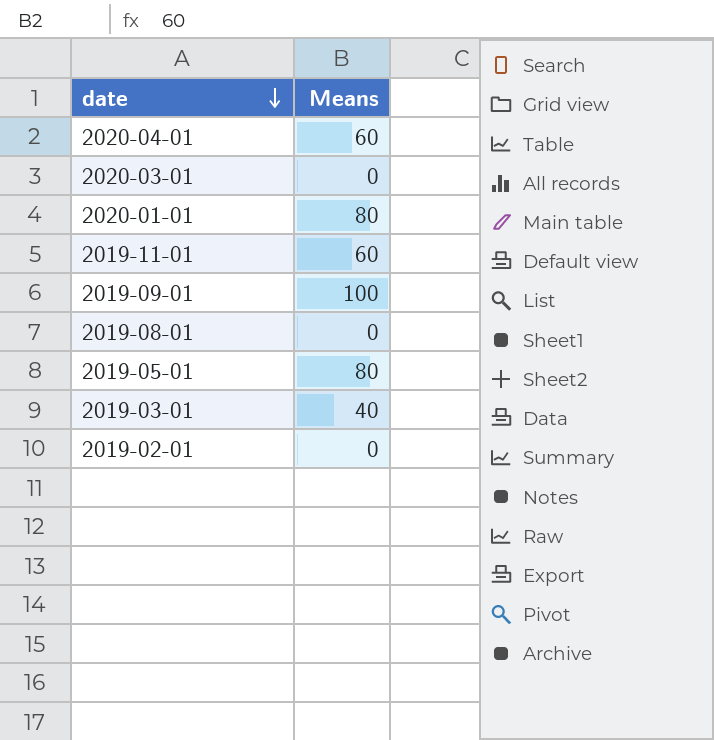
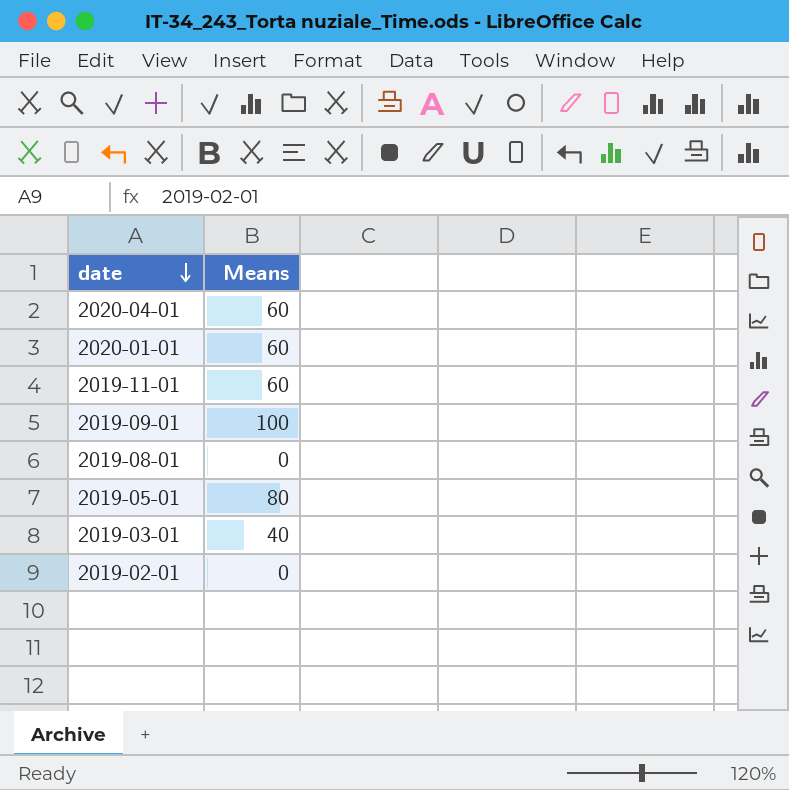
row 2020-03-01: 0 -> none
2020-01-01 | Means: 80 -> 60

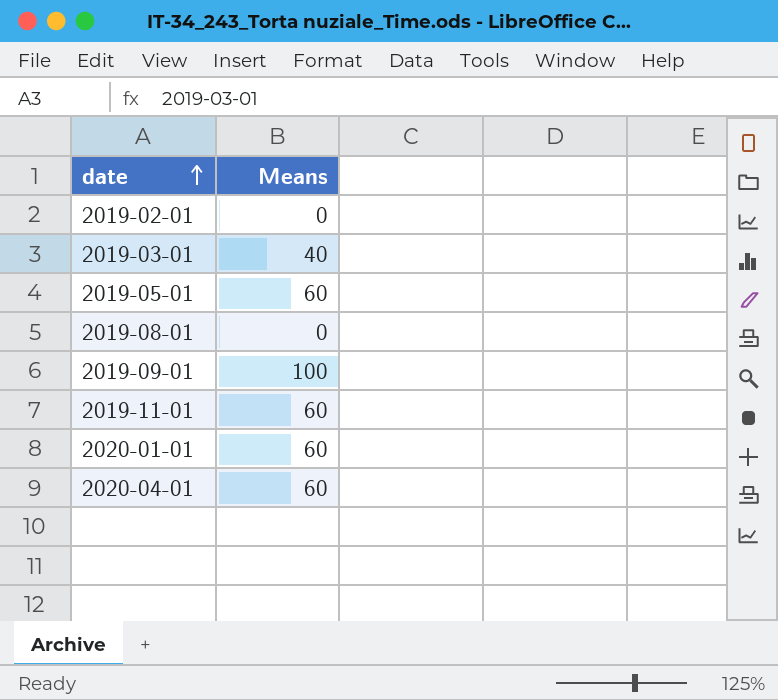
row order: date descending -> date ascending
2019-05-01 | Means: 80 -> 60

